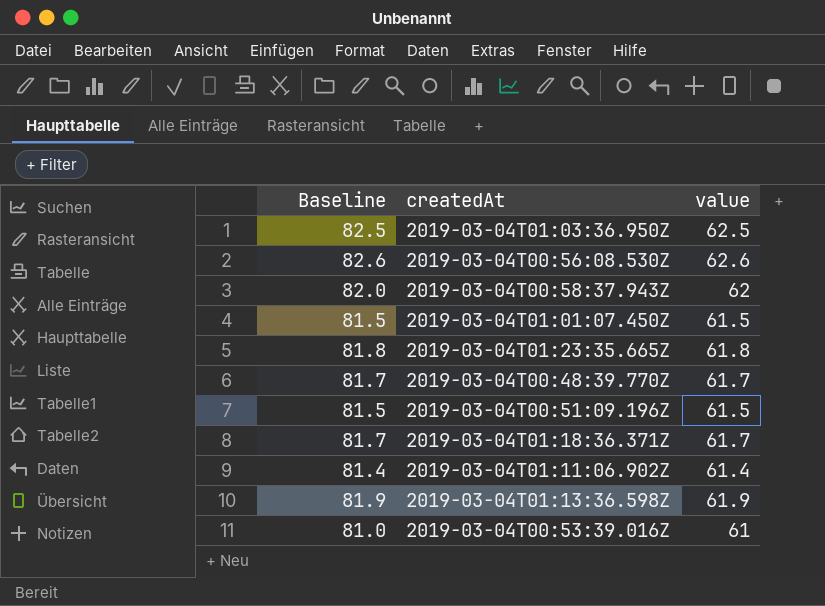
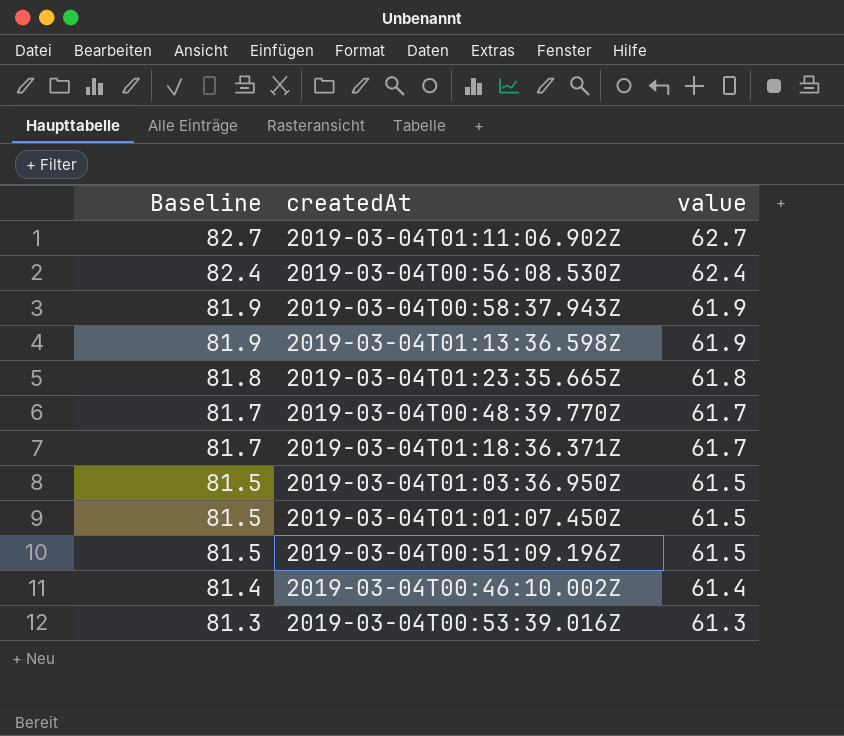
row order: none -> Baseline descending
2019-03-04T01:11:06.902Z | Baseline: 81.4 -> 82.7
2019-03-04T01:11:06.902Z | value: 61.4 -> 62.7
2019-03-04T00:56:08.530Z | Baseline: 82.6 -> 82.4
2019-03-04T00:56:08.530Z | value: 62.6 -> 62.4
2019-03-04T00:58:37.943Z | Baseline: 82.0 -> 81.9
2019-03-04T00:58:37.943Z | value: 62 -> 61.9
2019-03-04T01:03:36.950Z | Baseline: 82.5 -> 81.5
2019-03-04T01:03:36.950Z | value: 62.5 -> 61.5
row 2019-03-04T00:46:10.002Z: none -> 81.4 | 61.4
2019-03-04T00:53:39.016Z | Baseline: 81.0 -> 81.3
2019-03-04T00:53:39.016Z | value: 61 -> 61.3

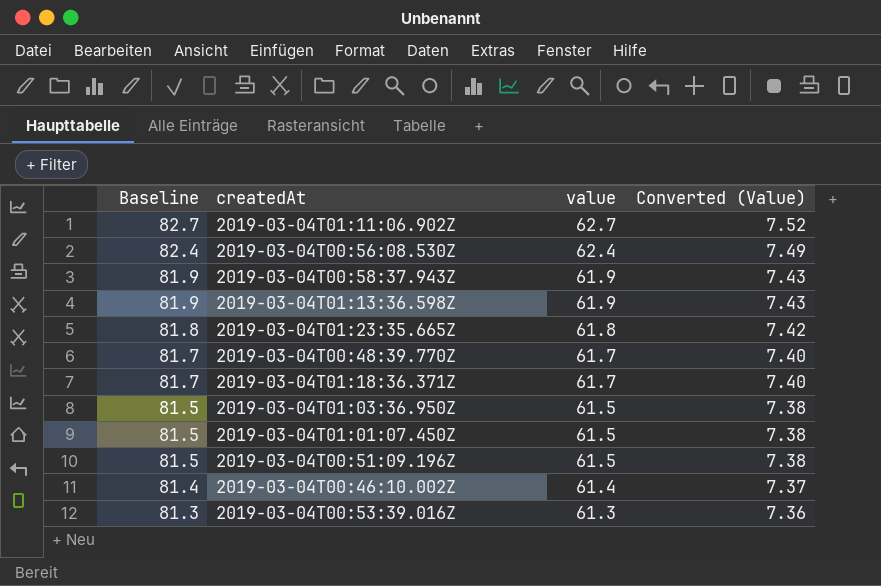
column Converted (Value) | formula: none -> [value] * 0.12

